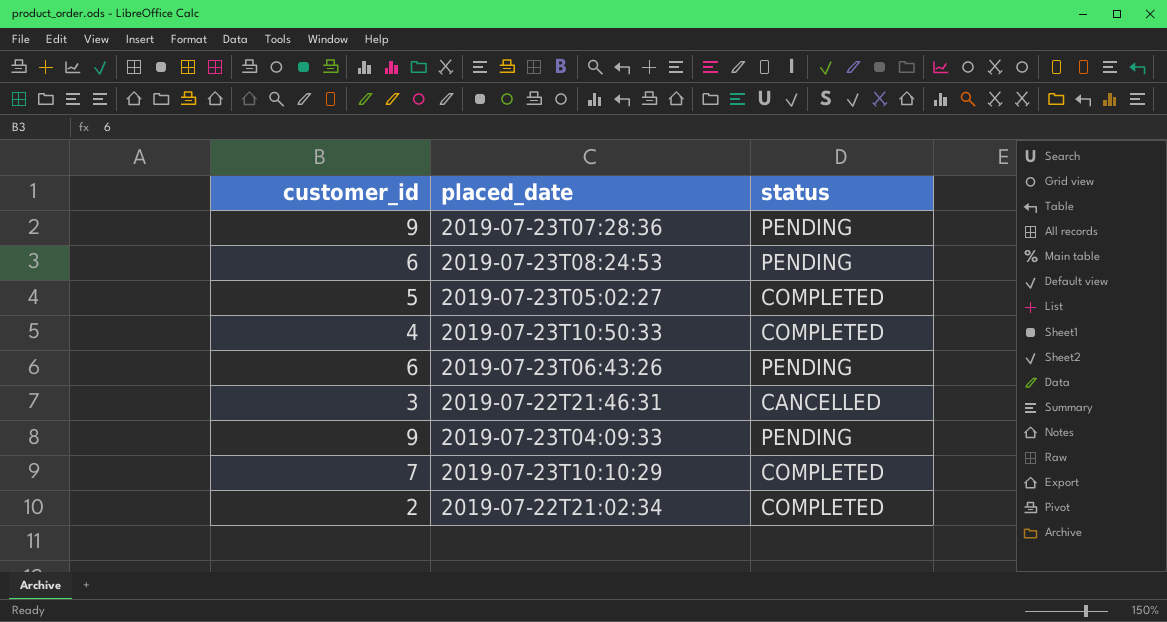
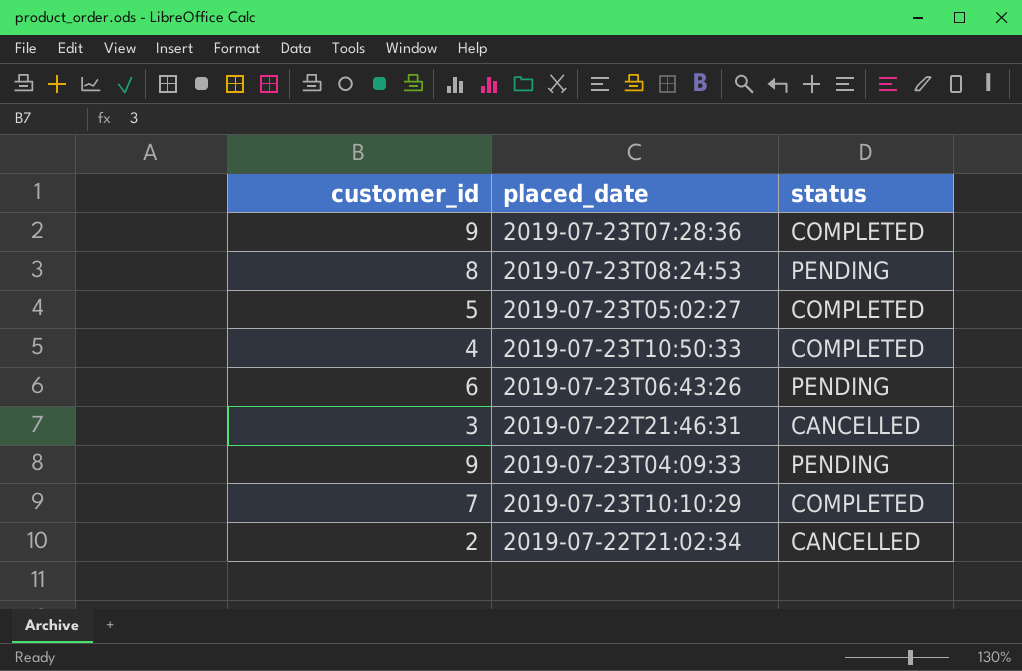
2019-07-23T07:28:36 | status: PENDING -> COMPLETED
2019-07-23T08:24:53 | customer_id: 6 -> 8
2019-07-22T21:02:34 | status: COMPLETED -> CANCELLED

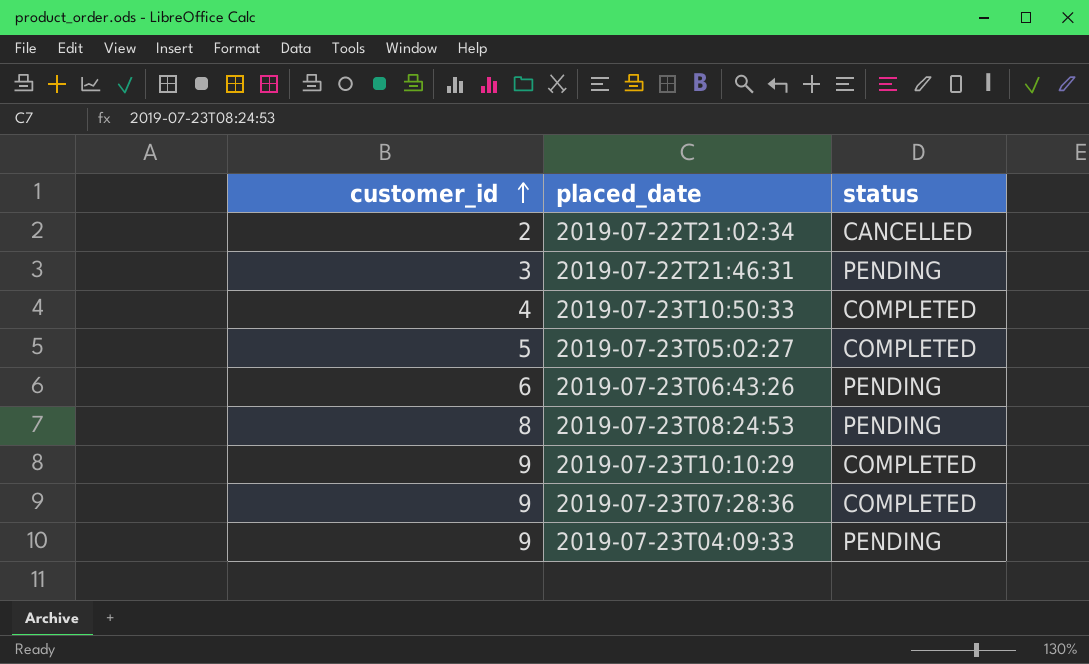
row order: none -> customer_id ascending
2019-07-22T21:46:31 | status: CANCELLED -> PENDING
2019-07-23T10:10:29 | customer_id: 7 -> 9

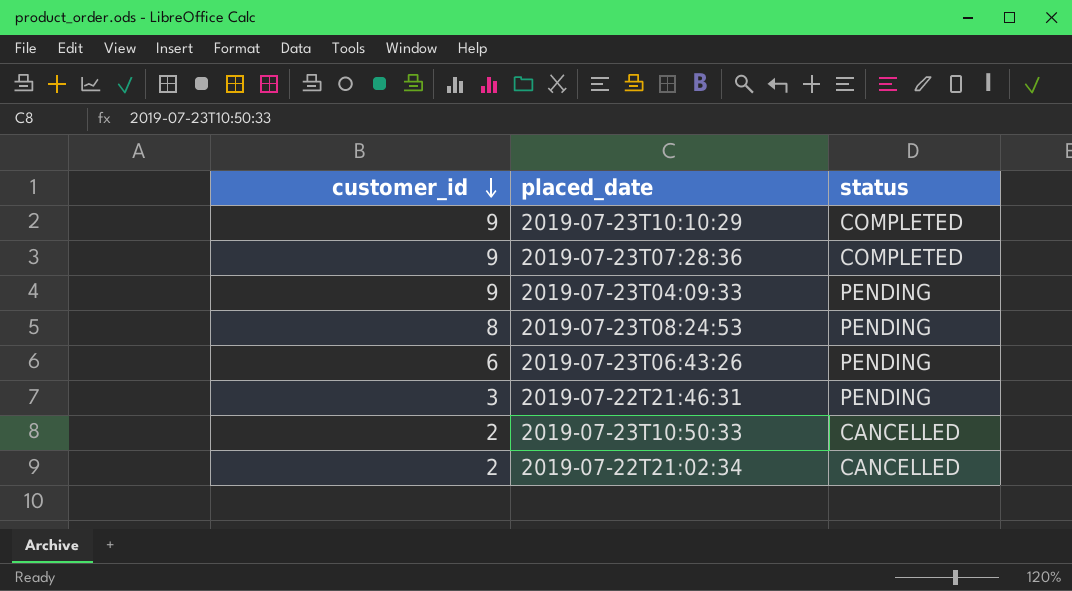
row order: customer_id ascending -> customer_id descending
row 2019-07-23T05:02:27: 5 | COMPLETED -> none
2019-07-23T10:50:33 | customer_id: 4 -> 2
2019-07-23T10:50:33 | status: COMPLETED -> CANCELLED

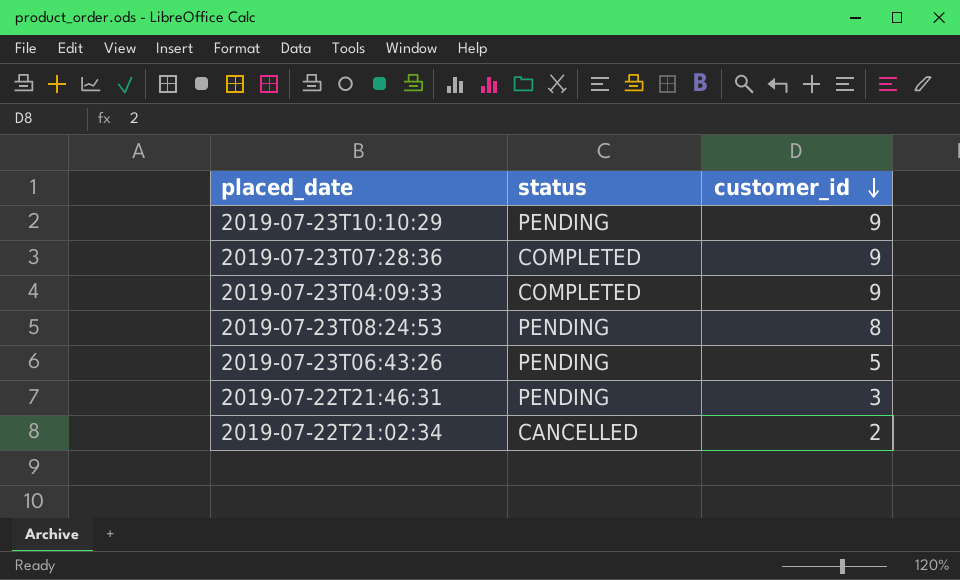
column customer_id | position: 1 -> 3
row 2019-07-23T10:50:33: 2 | CANCELLED -> none
2019-07-23T10:10:29 | status: COMPLETED -> PENDING
2019-07-23T04:09:33 | status: PENDING -> COMPLETED
2019-07-23T06:43:26 | customer_id: 6 -> 5

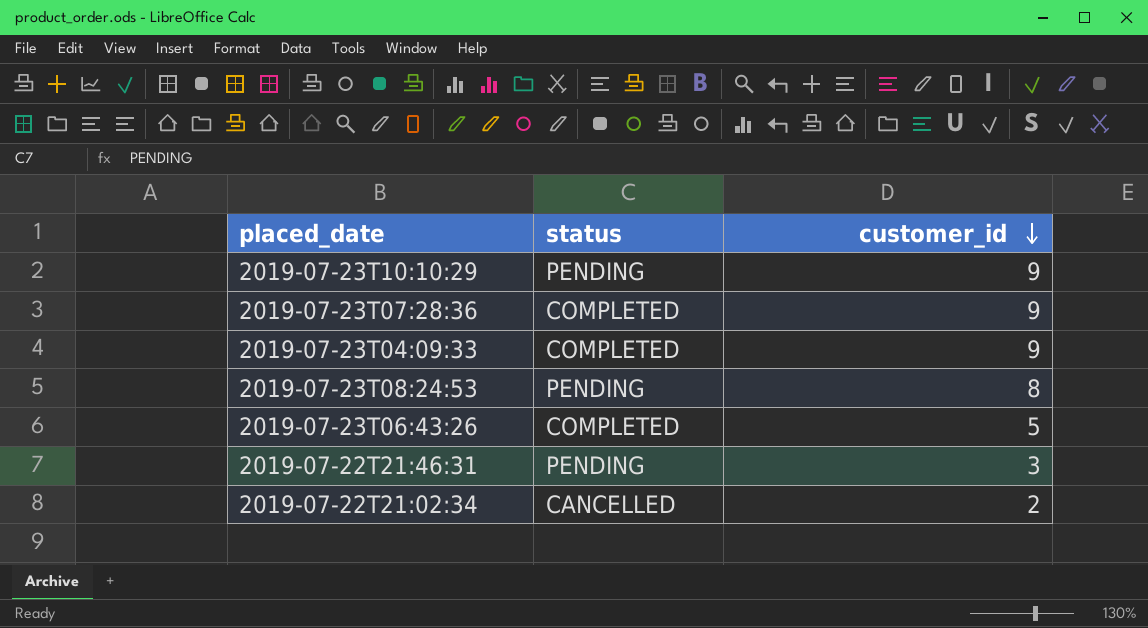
2019-07-23T06:43:26 | status: PENDING -> COMPLETED

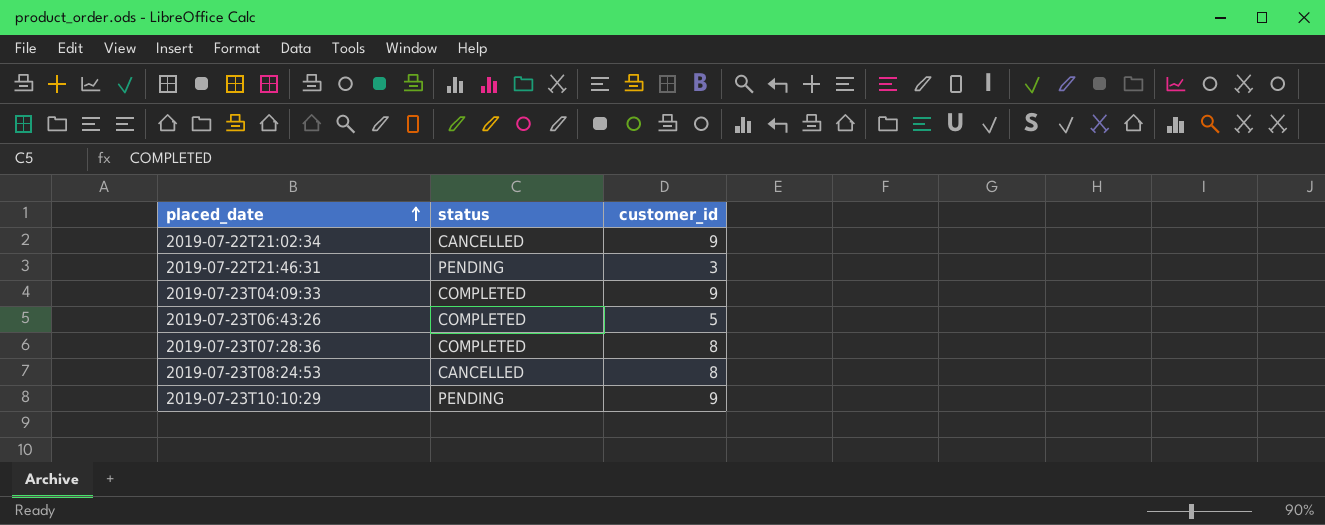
row order: customer_id descending -> placed_date ascending
2019-07-22T21:02:34 | customer_id: 2 -> 9
2019-07-23T07:28:36 | customer_id: 9 -> 8
2019-07-23T08:24:53 | status: PENDING -> CANCELLED

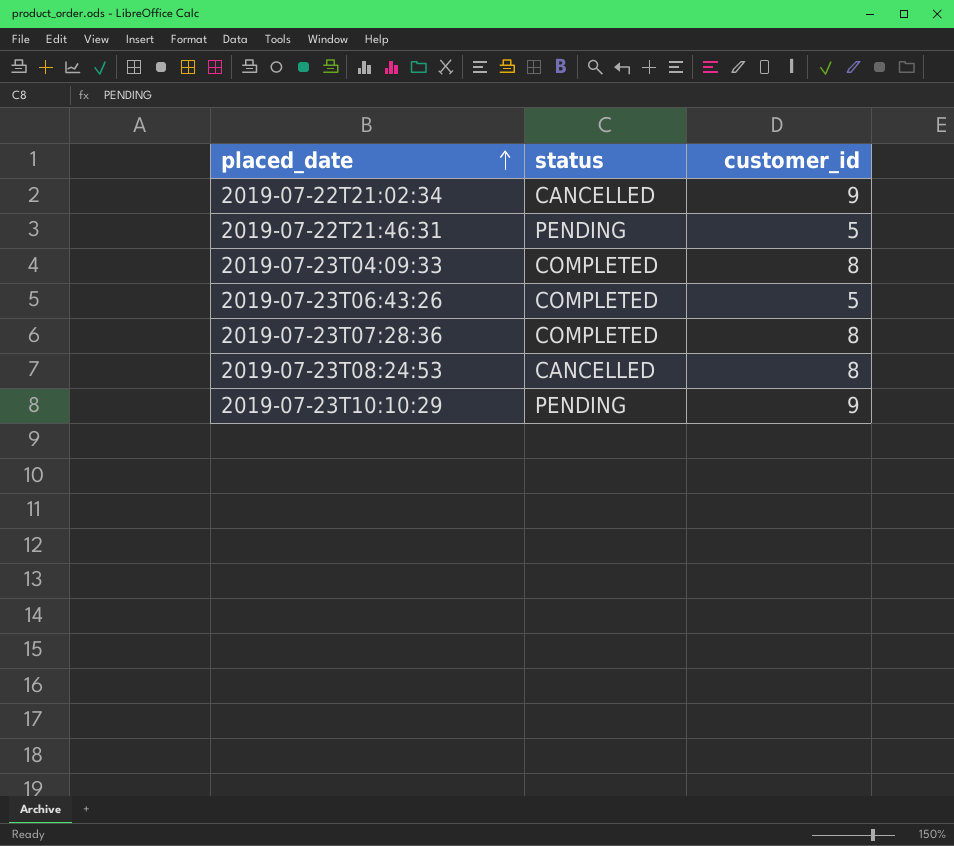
2019-07-22T21:46:31 | customer_id: 3 -> 5
2019-07-23T04:09:33 | customer_id: 9 -> 8

